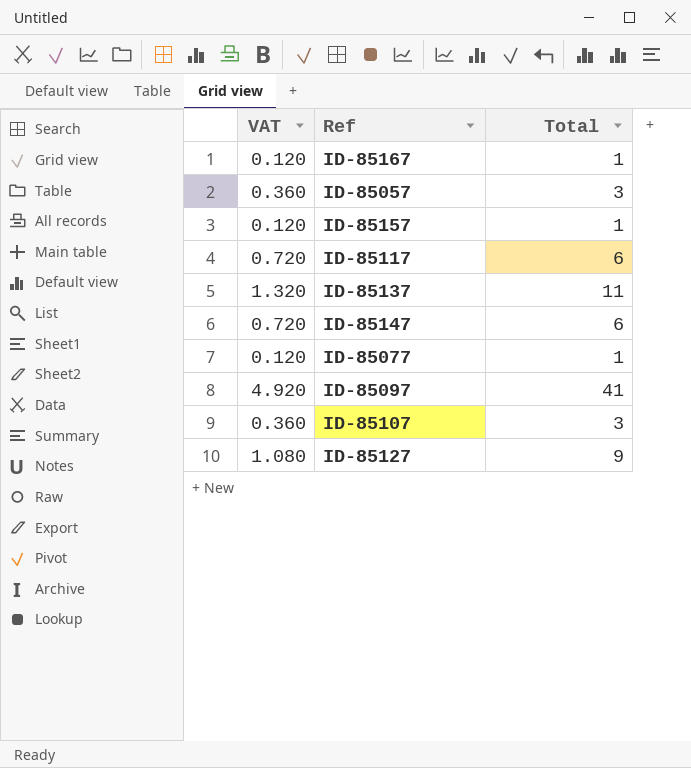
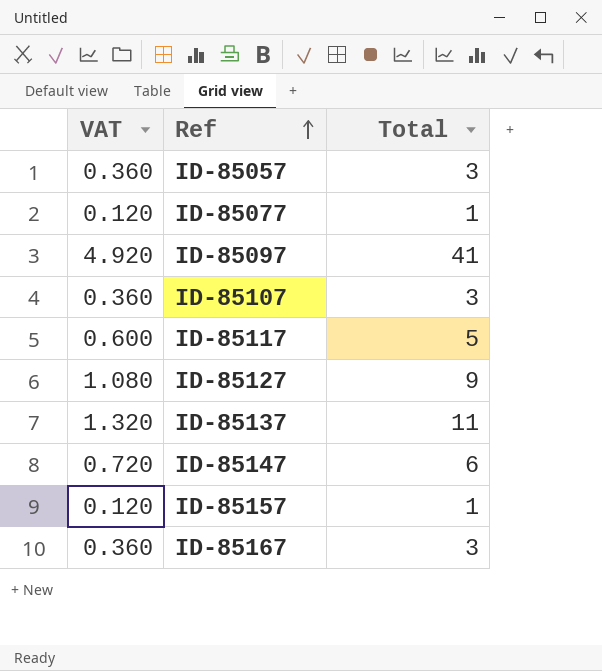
row order: none -> Ref ascending
ID-85117 | VAT: 0.720 -> 0.600
ID-85117 | Total: 6 -> 5
ID-85167 | VAT: 0.120 -> 0.360
ID-85167 | Total: 1 -> 3

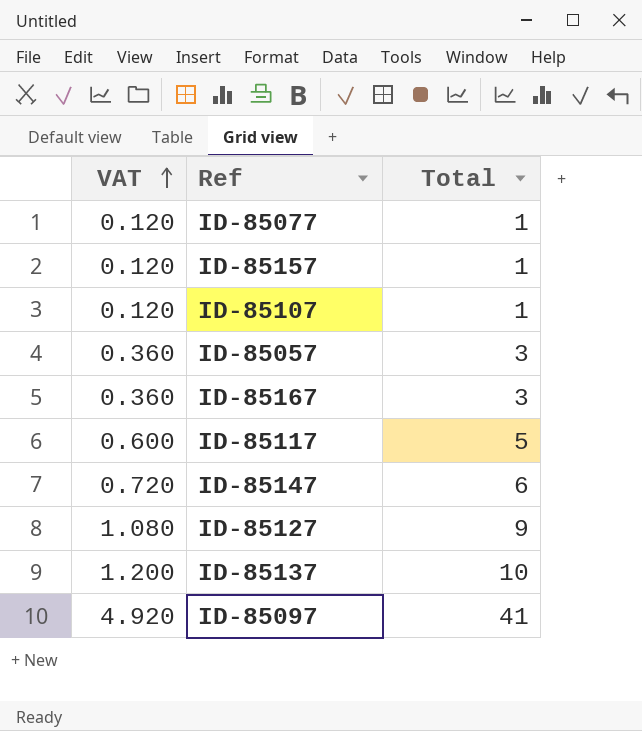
row order: Ref ascending -> VAT ascending
ID-85107 | VAT: 0.360 -> 0.120
ID-85107 | Total: 3 -> 1
ID-85137 | VAT: 1.320 -> 1.200
ID-85137 | Total: 11 -> 10

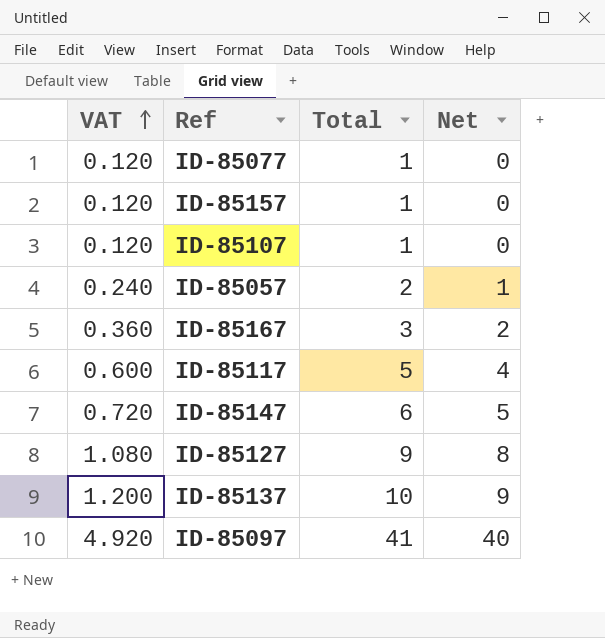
column Net | formula: none -> [Total] - 1
ID-85057 | VAT: 0.360 -> 0.240
ID-85057 | Total: 3 -> 2

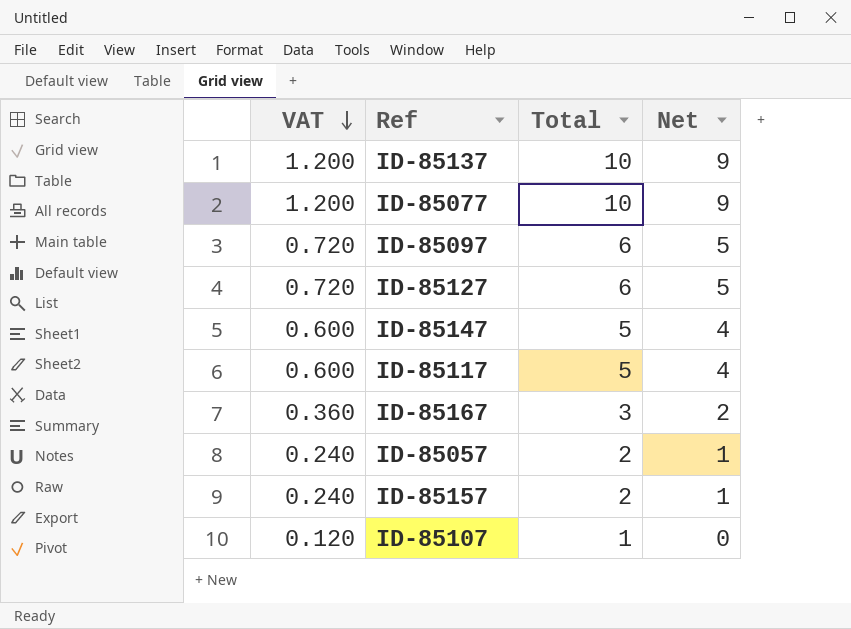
row order: VAT ascending -> VAT descending
ID-85077 | VAT: 0.120 -> 1.200
ID-85077 | Total: 1 -> 10
ID-85077 | Net: 0 -> 9
ID-85097 | VAT: 4.920 -> 0.720
ID-85097 | Total: 41 -> 6
ID-85097 | Net: 40 -> 5
ID-85127 | VAT: 1.080 -> 0.720
ID-85127 | Total: 9 -> 6
ID-85127 | Net: 8 -> 5
ID-85147 | VAT: 0.720 -> 0.600
ID-85147 | Total: 6 -> 5
ID-85147 | Net: 5 -> 4
ID-85157 | VAT: 0.120 -> 0.240
ID-85157 | Total: 1 -> 2
ID-85157 | Net: 0 -> 1

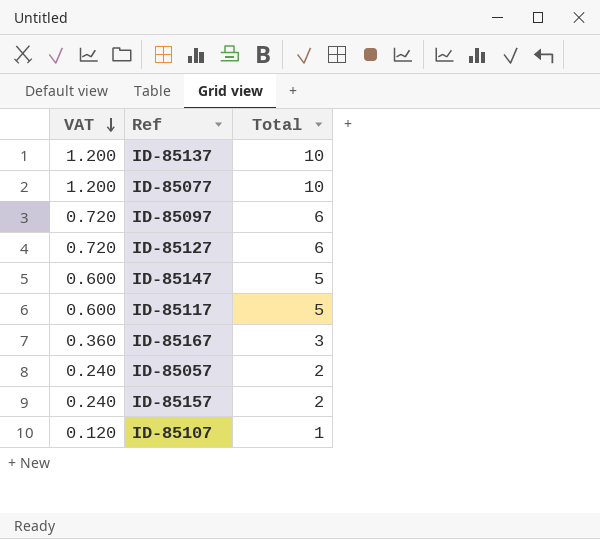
column Net | formula: [Total] - 1 -> none

